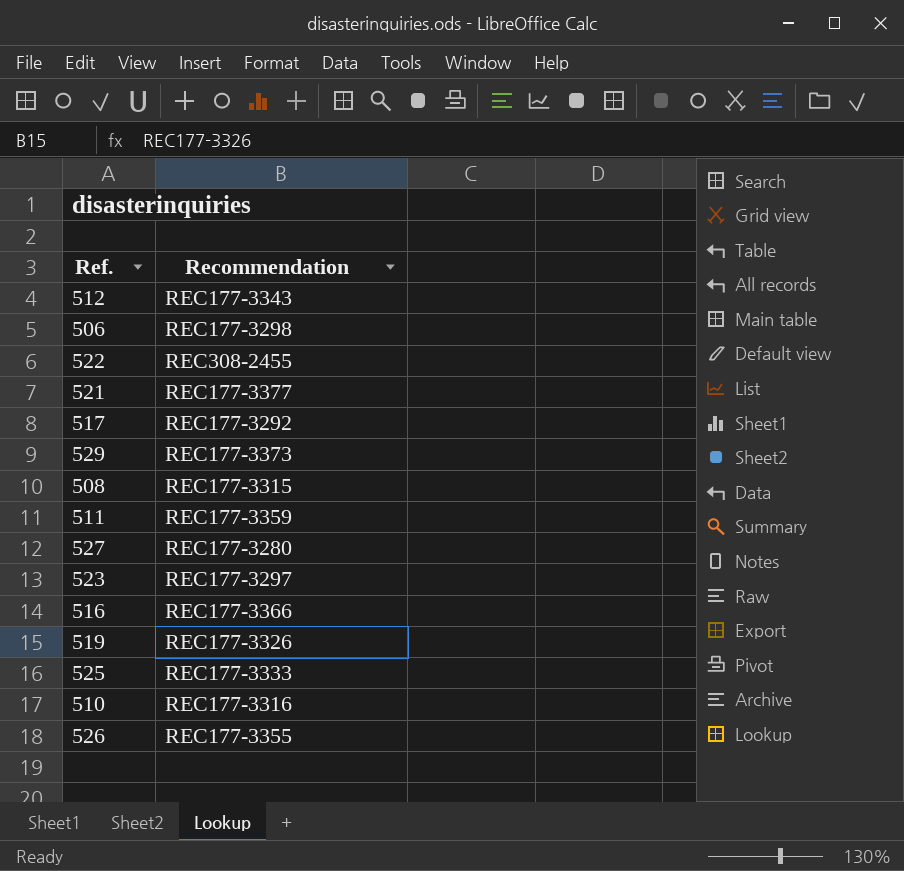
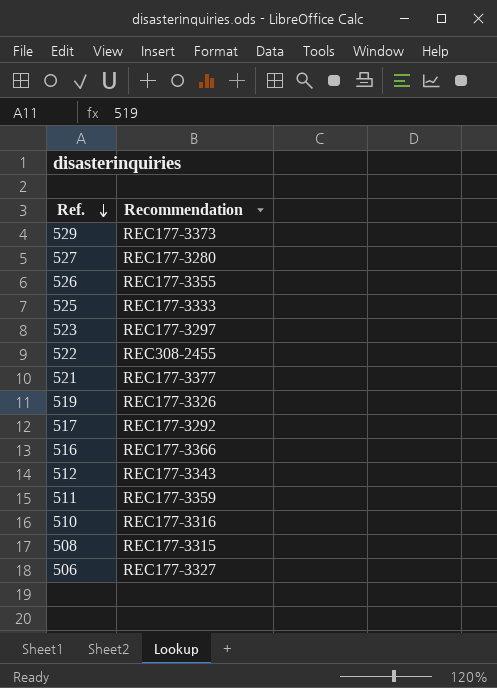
row order: none -> Ref. descending
506 | Recommendation: REC177-3298 -> REC177-3327

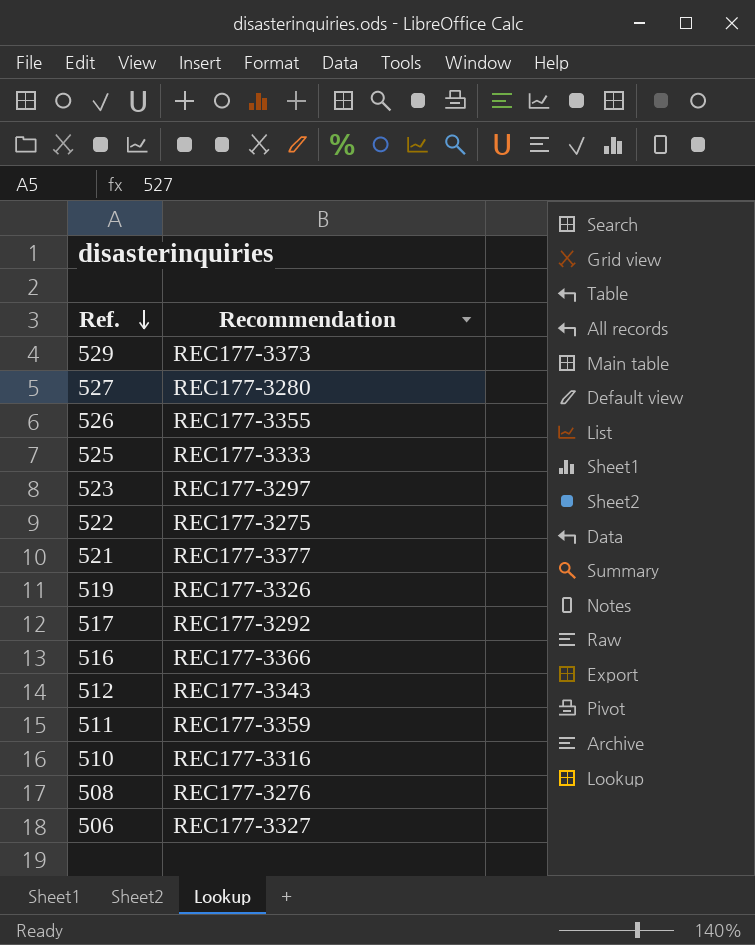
522 | Recommendation: REC308-2455 -> REC177-3275
508 | Recommendation: REC177-3315 -> REC177-3276

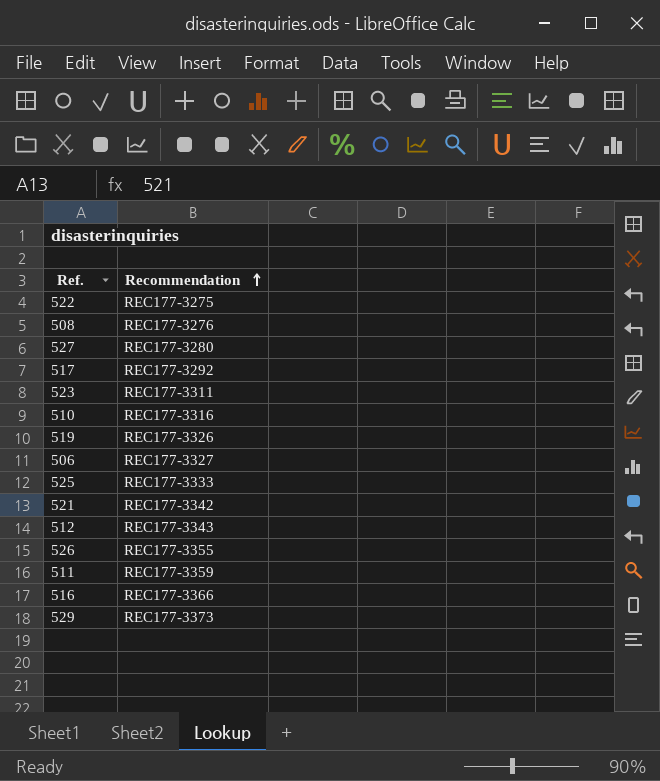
row order: Ref. descending -> Recommendation ascending
523 | Recommendation: REC177-3297 -> REC177-3311
521 | Recommendation: REC177-3377 -> REC177-3342

